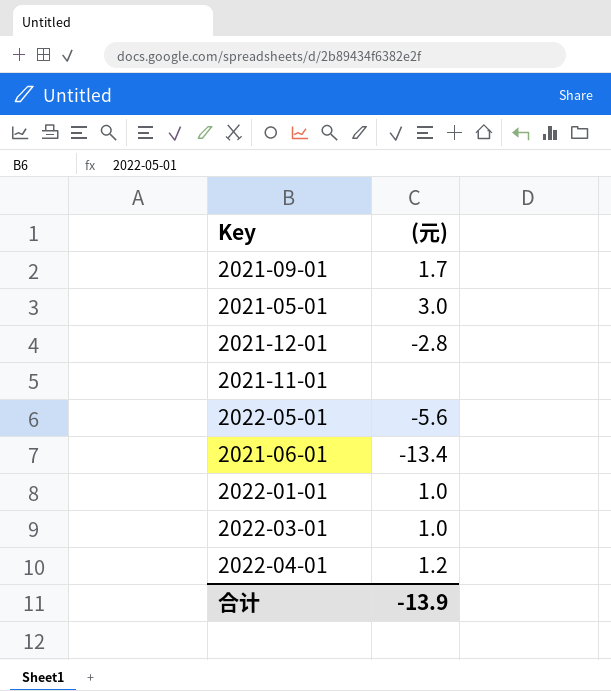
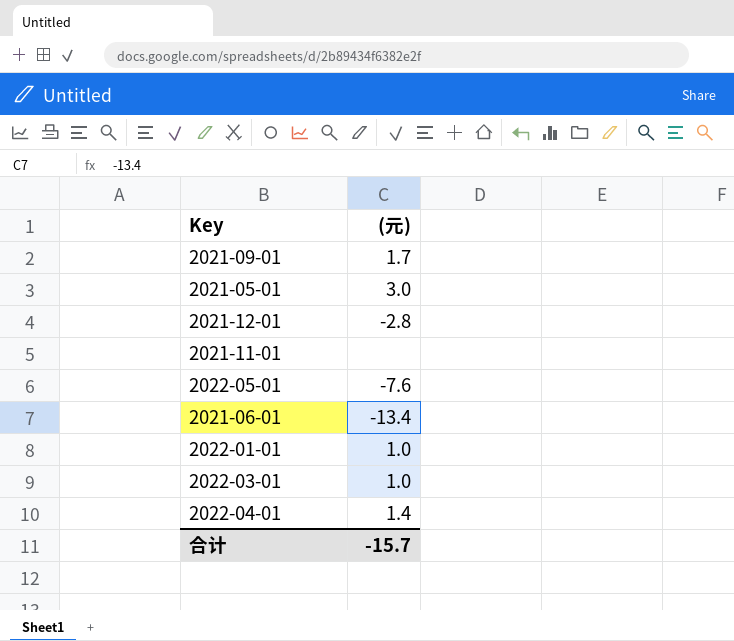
2022-05-01 | (元): -5.6 -> -7.6
2022-04-01 | (元): 1.2 -> 1.4
合计 | (元): -13.9 -> -15.7

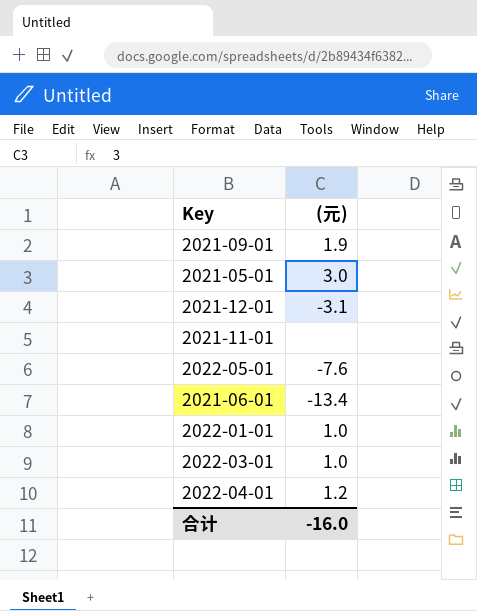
2021-09-01 | (元): 1.7 -> 1.9
2021-12-01 | (元): -2.8 -> -3.1
2022-04-01 | (元): 1.4 -> 1.2
合计 | (元): -15.7 -> -16.0

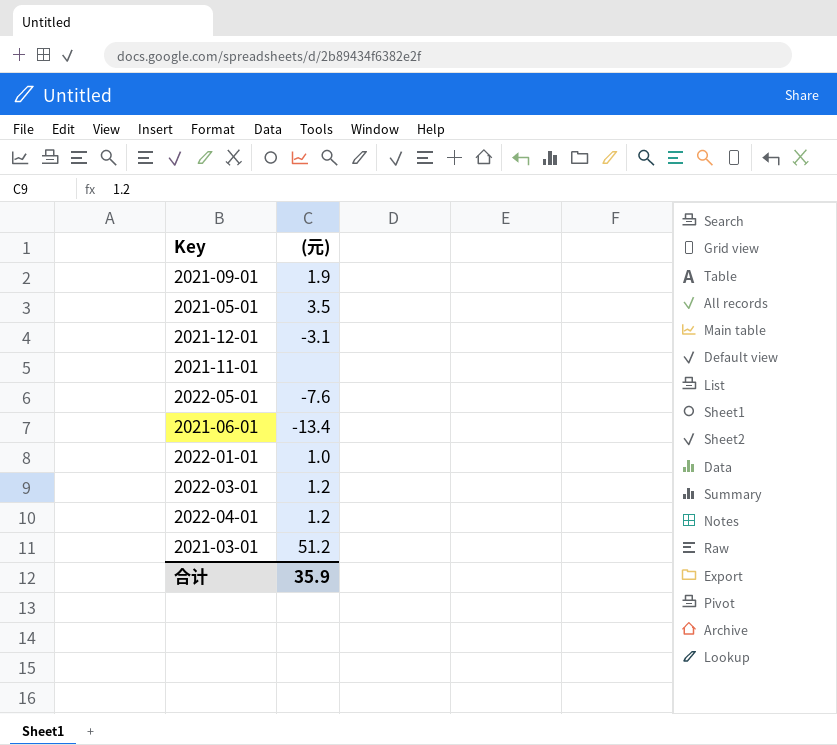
2021-05-01 | (元): 3.0 -> 3.5
2022-03-01 | (元): 1.0 -> 1.2
row 2021-03-01: none -> 51.2
合计 | (元): -16.0 -> 35.9

